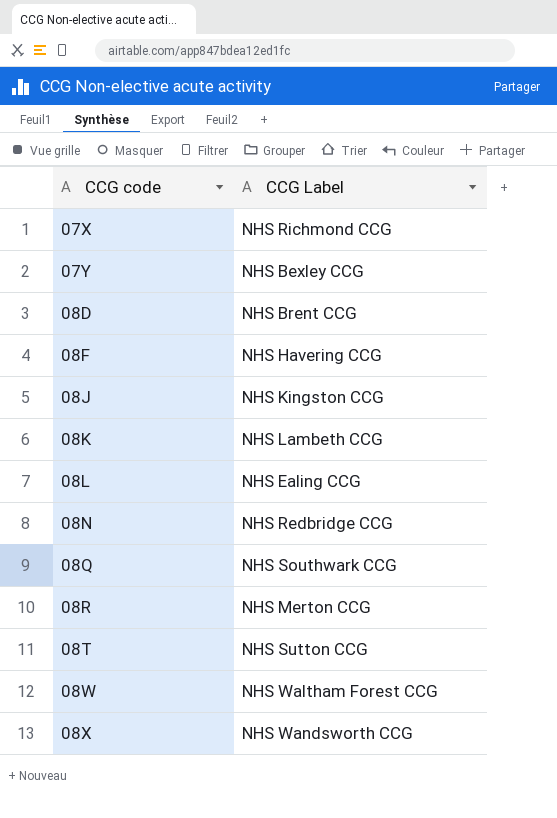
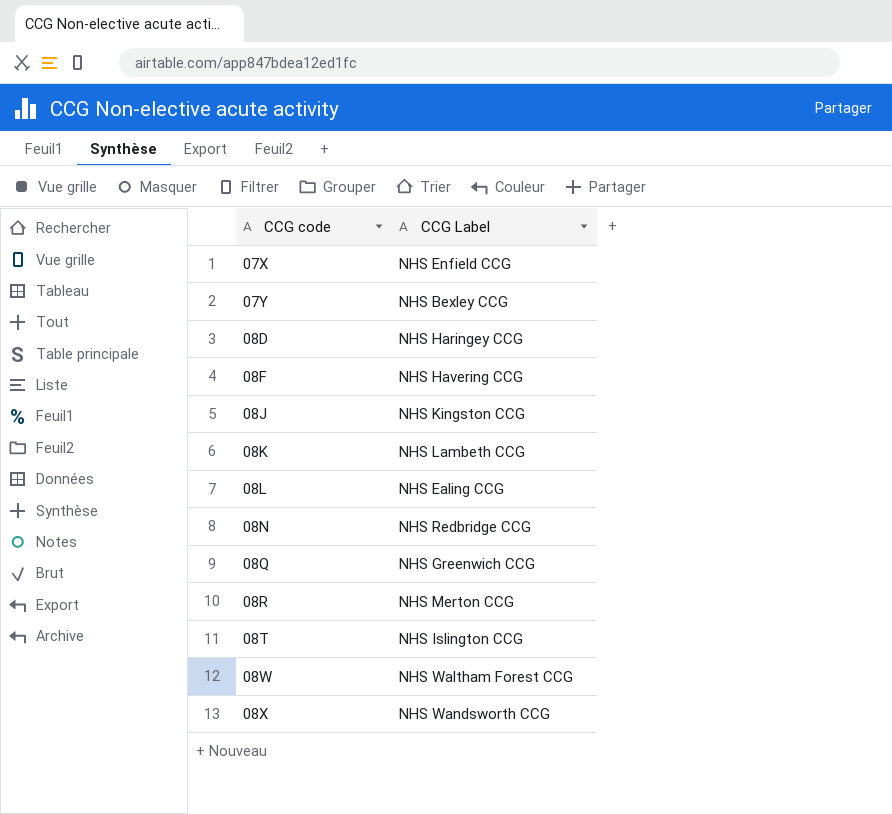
07X | CCG Label: NHS Richmond CCG -> NHS Enfield CCG
08D | CCG Label: NHS Brent CCG -> NHS Haringey CCG
08Q | CCG Label: NHS Southwark CCG -> NHS Greenwich CCG
08T | CCG Label: NHS Sutton CCG -> NHS Islington CCG

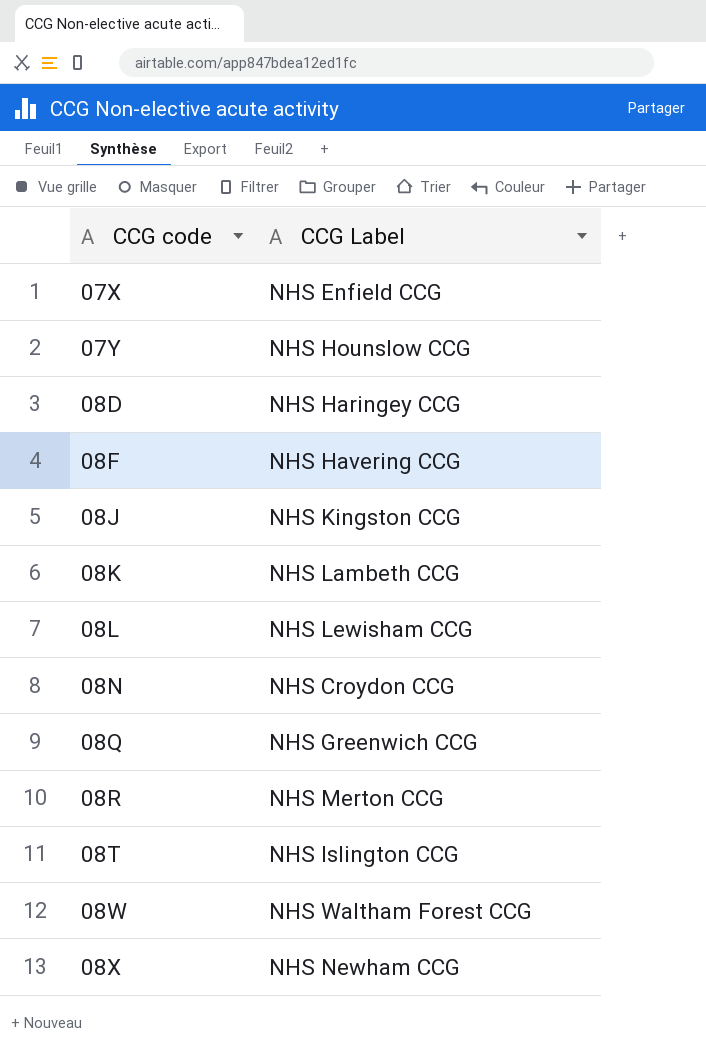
07Y | CCG Label: NHS Bexley CCG -> NHS Hounslow CCG
08L | CCG Label: NHS Ealing CCG -> NHS Lewisham CCG
08N | CCG Label: NHS Redbridge CCG -> NHS Croydon CCG
08X | CCG Label: NHS Wandsworth CCG -> NHS Newham CCG

